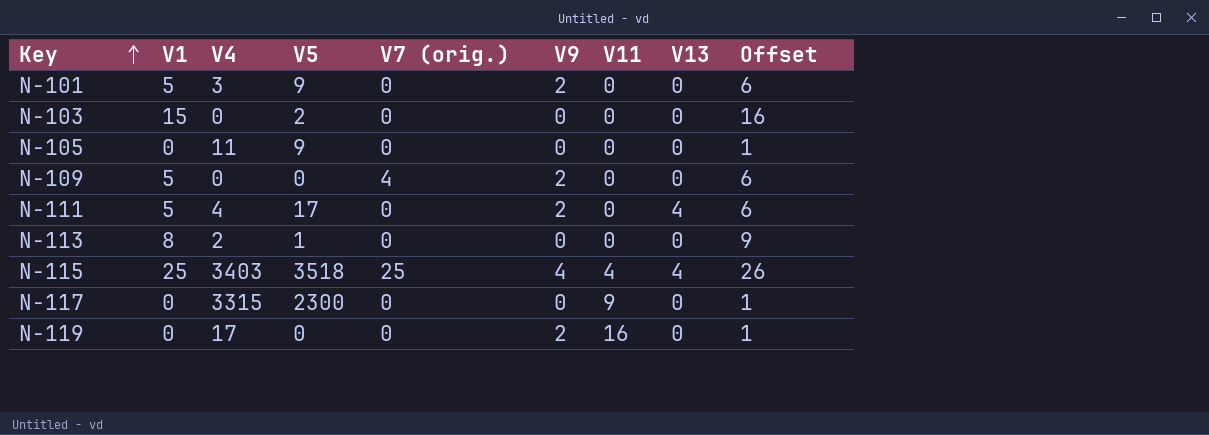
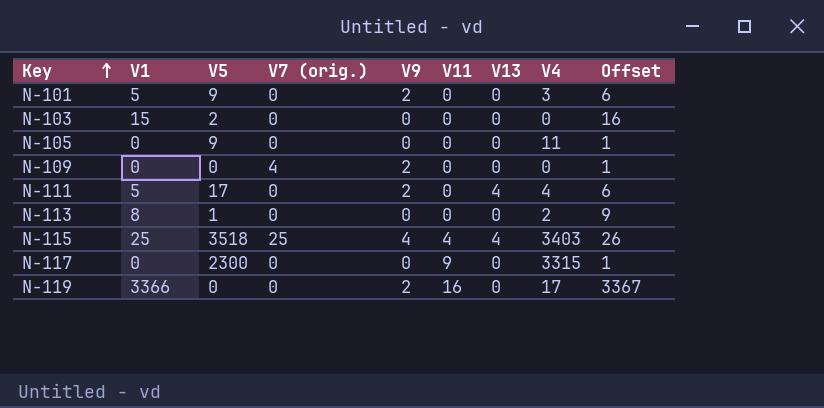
column V4 | position: 3 -> 8
N-109 | V1: 5 -> 0
N-109 | Offset: 6 -> 1
N-119 | V1: 0 -> 3366
N-119 | Offset: 1 -> 3367

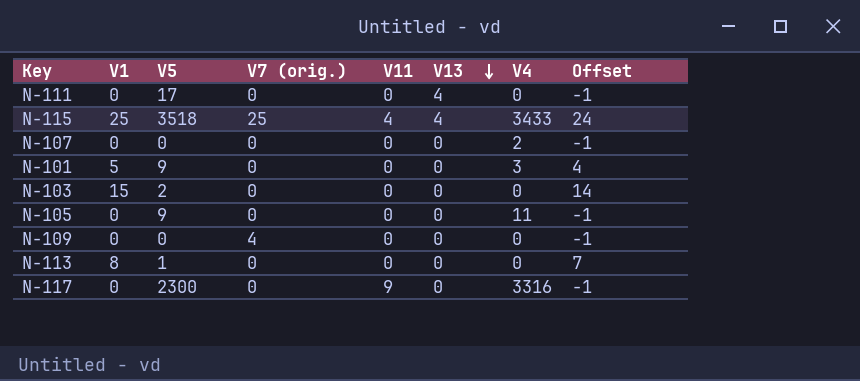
row order: Key ascending -> V13 descending
column V9 | position: 5 -> none
column Offset | formula: [V1] + 1 -> [V1] - 1
row N-119: 3366 | 0 | 0 | 2 | 16 | 0 | 17 | 3367 -> none
N-111 | V1: 5 -> 0
N-111 | V4: 4 -> 0
N-115 | V4: 3403 -> 3433
row N-107: none -> 0 | 0 | 0 | 0 | 0 | 2 | -1
N-113 | V4: 2 -> 0
N-117 | V4: 3315 -> 3316

